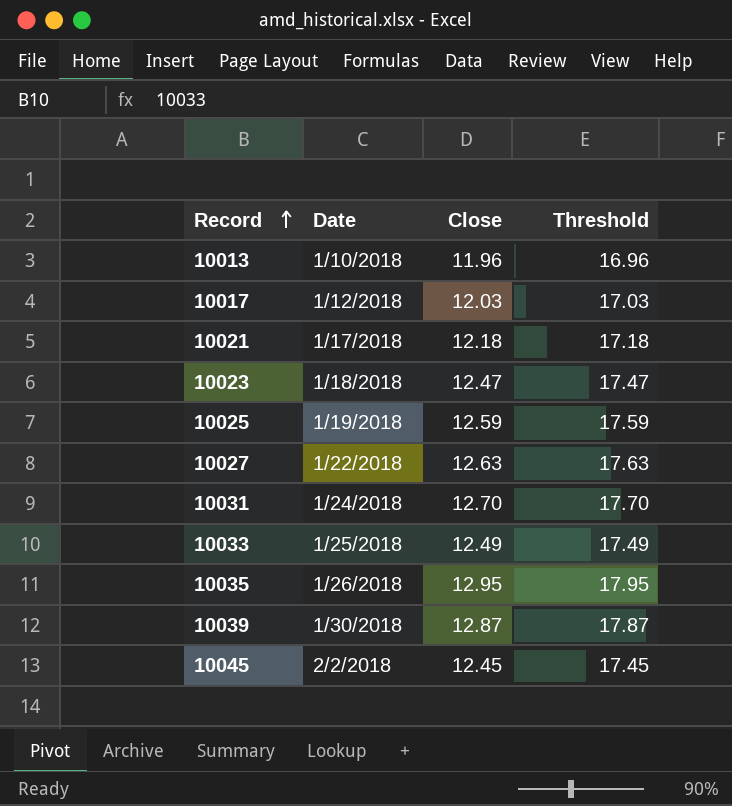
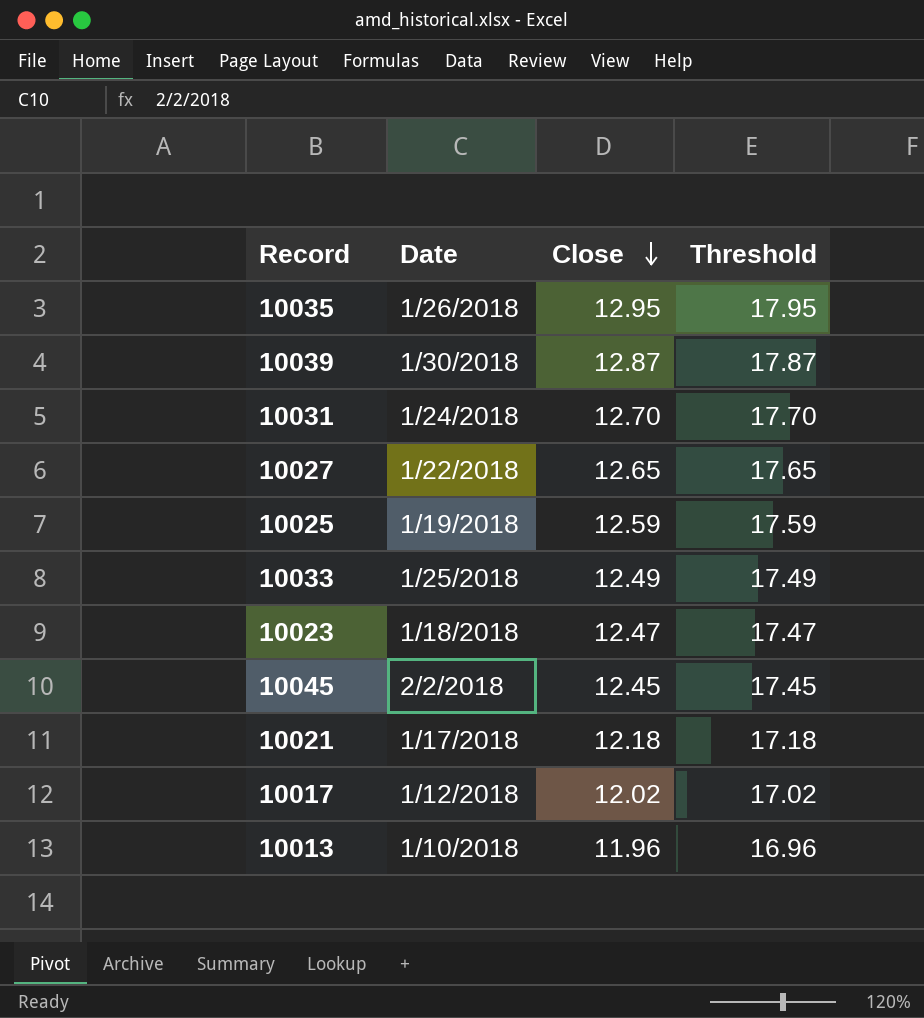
row order: Record ascending -> Close descending
10027 | Close: 12.63 -> 12.65
10027 | Threshold: 17.63 -> 17.65
10017 | Close: 12.03 -> 12.02
10017 | Threshold: 17.03 -> 17.02

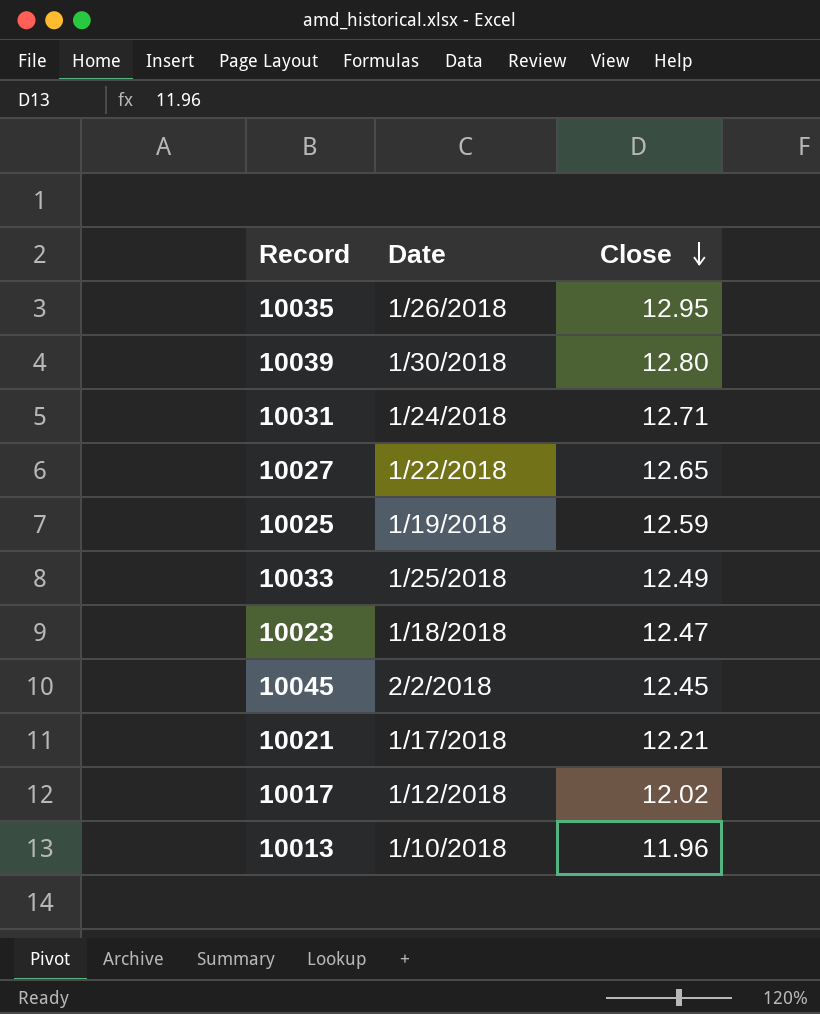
column Threshold | formula: [Close] + 5 -> none
10039 | Close: 12.87 -> 12.80
10031 | Close: 12.70 -> 12.71
10021 | Close: 12.18 -> 12.21

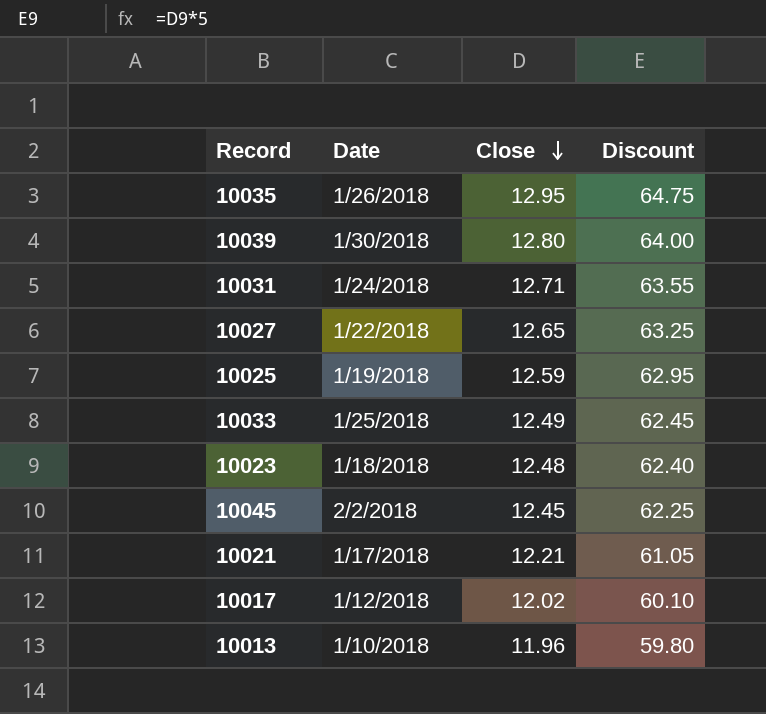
column Discount | formula: none -> [Close] * 5
10023 | Close: 12.47 -> 12.48

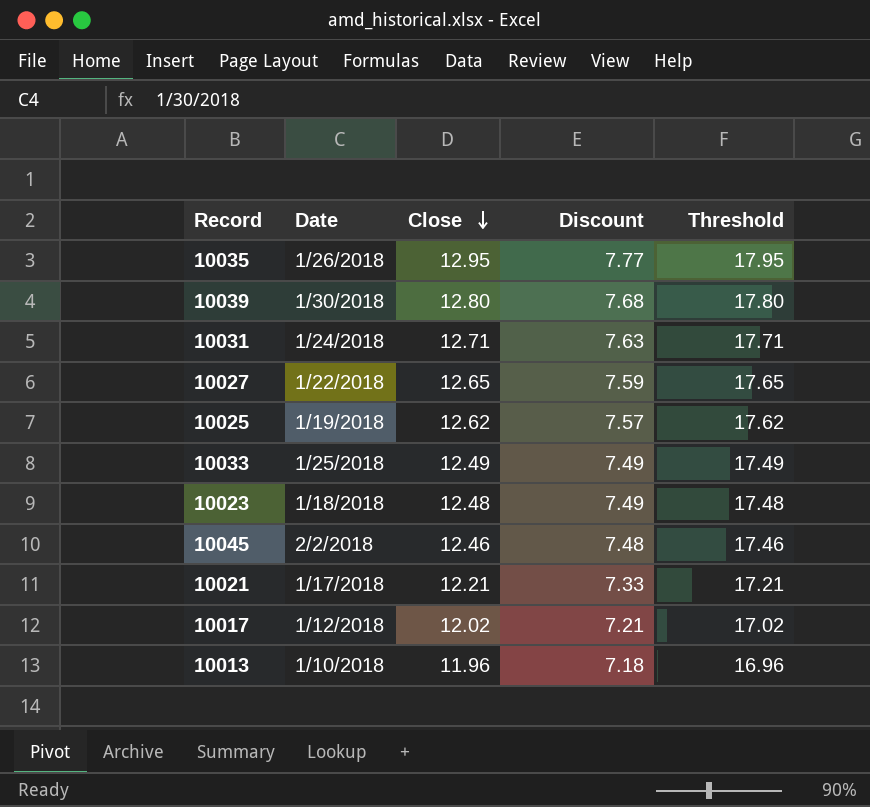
column Discount | formula: [Close] * 5 -> [Close] * 0.6
column Threshold | formula: none -> [Close] + 5
10025 | Close: 12.59 -> 12.62
10045 | Close: 12.45 -> 12.46

